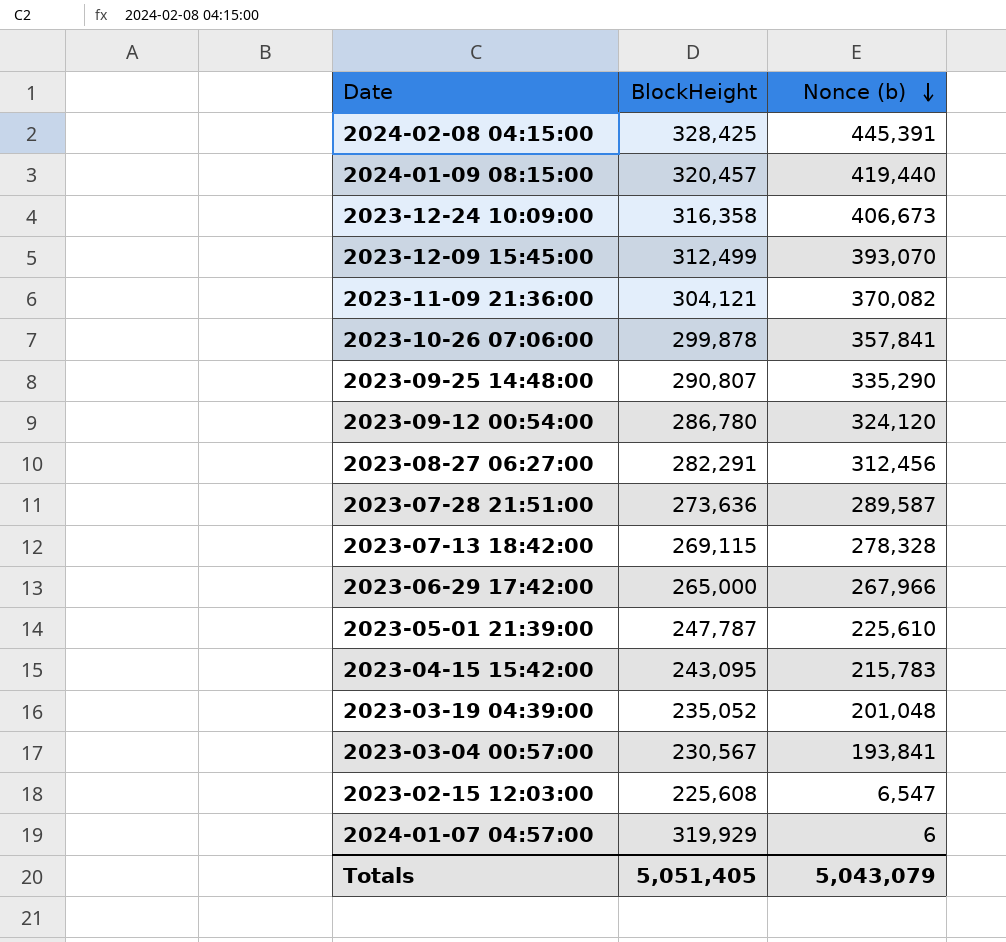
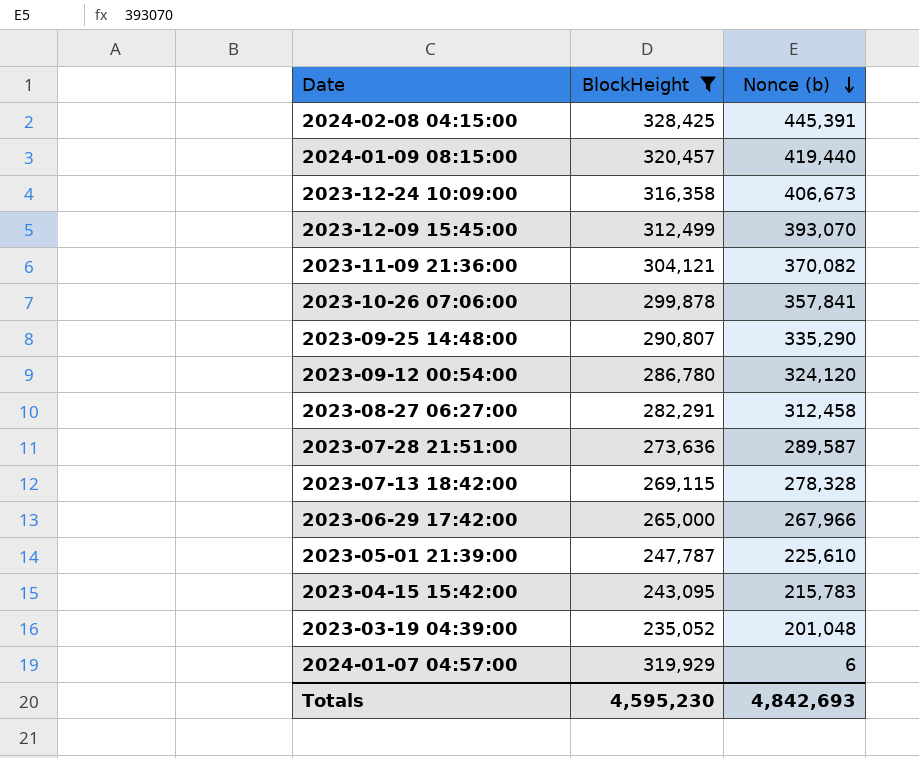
filter: none -> BlockHeight >= 235,052
2023-08-27 06:27:00 | Nonce (b): 312,456 -> 312,458
Totals | BlockHeight: 5,051,405 -> 4,595,230
Totals | Nonce (b): 5,043,079 -> 4,842,693

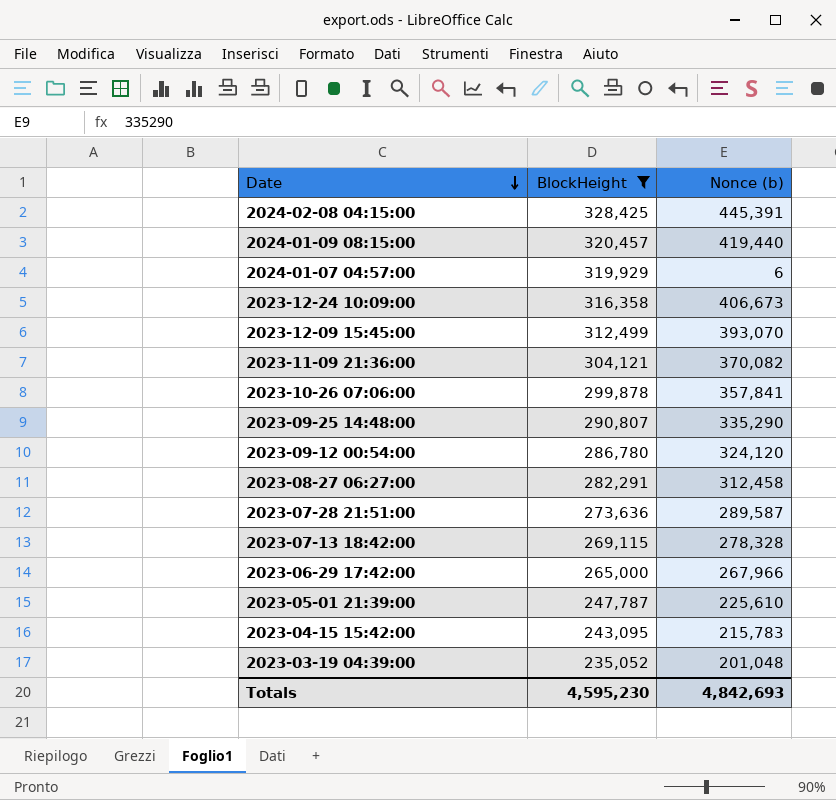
row order: Nonce (b) descending -> Date descending

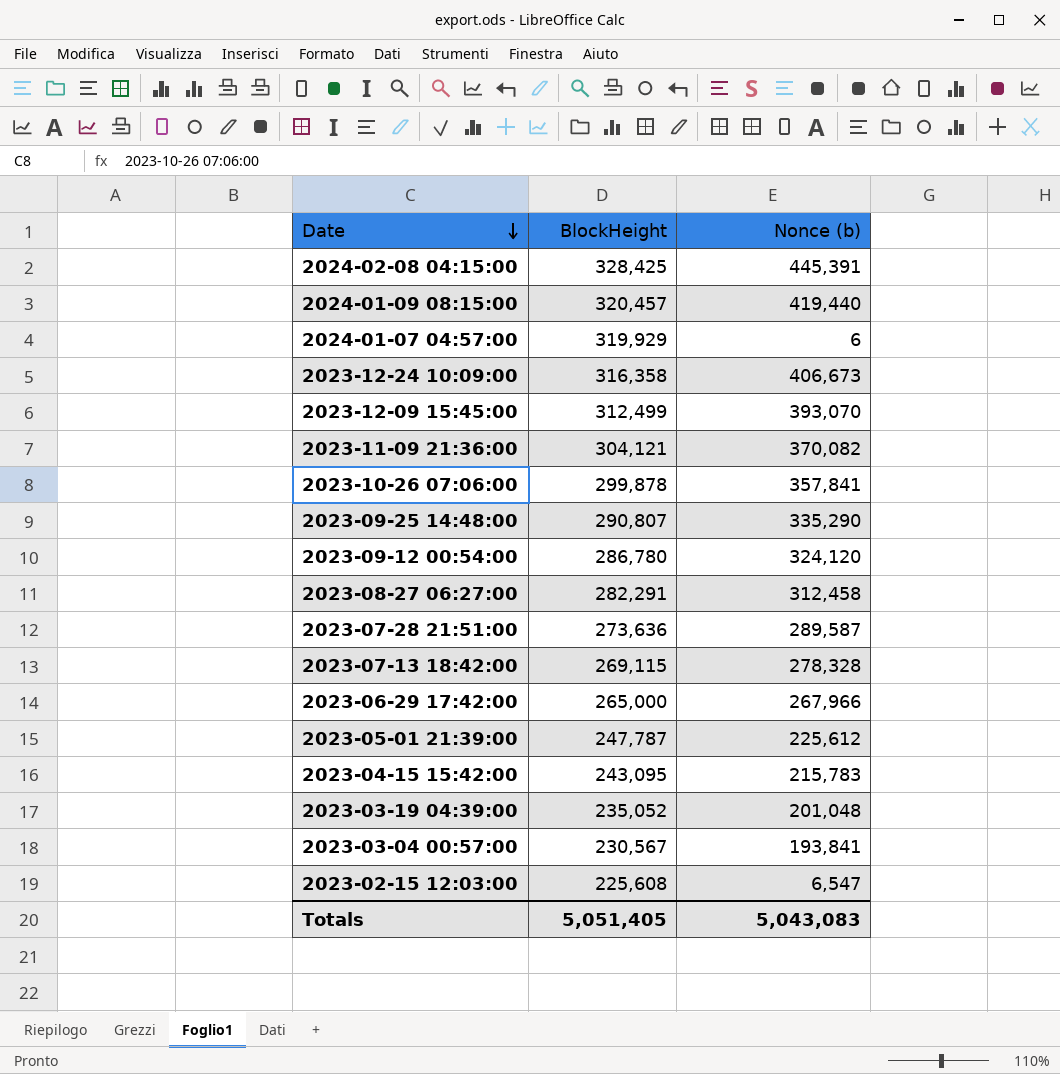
filter: BlockHeight >= 235,052 -> none
2023-05-01 21:39:00 | Nonce (b): 225,610 -> 225,612
Totals | BlockHeight: 4,595,230 -> 5,051,405
Totals | Nonce (b): 4,842,693 -> 5,043,083

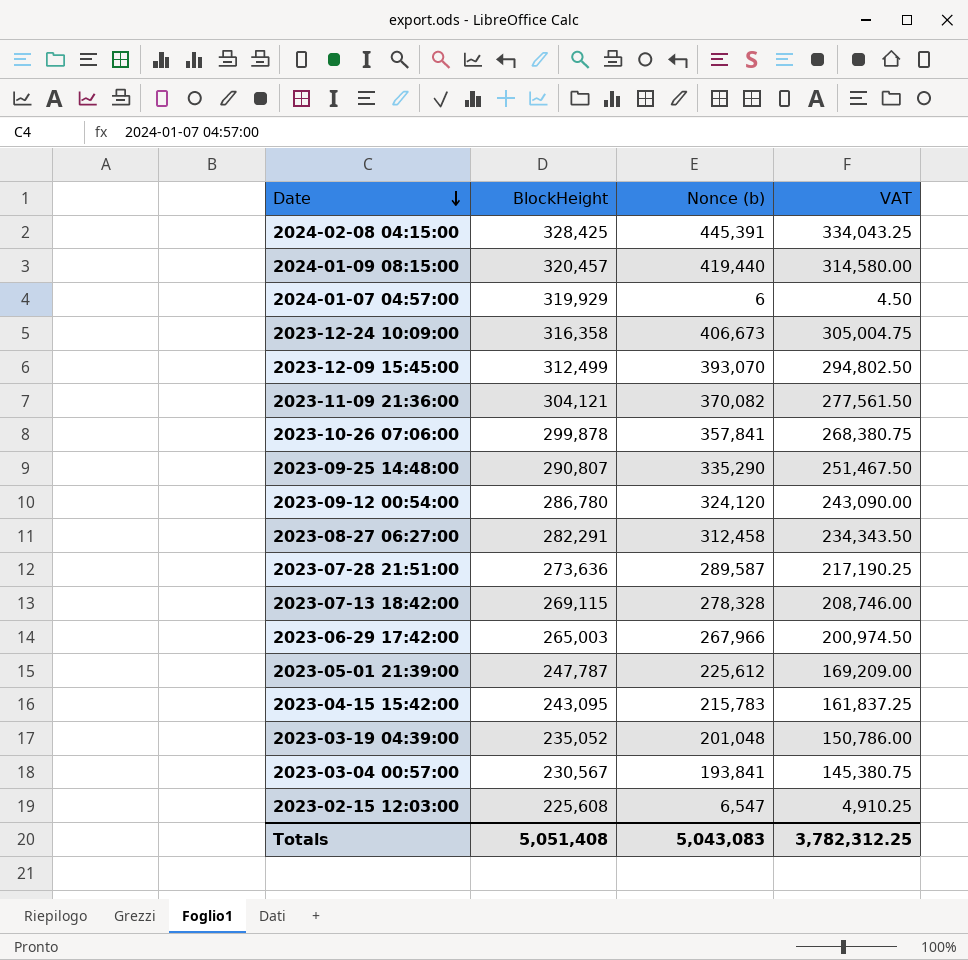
column VAT | formula: none -> [Nonce (b)] * 0.75
2023-06-29 17:42:00 | BlockHeight: 265,000 -> 265,003
Totals | BlockHeight: 5,051,405 -> 5,051,408

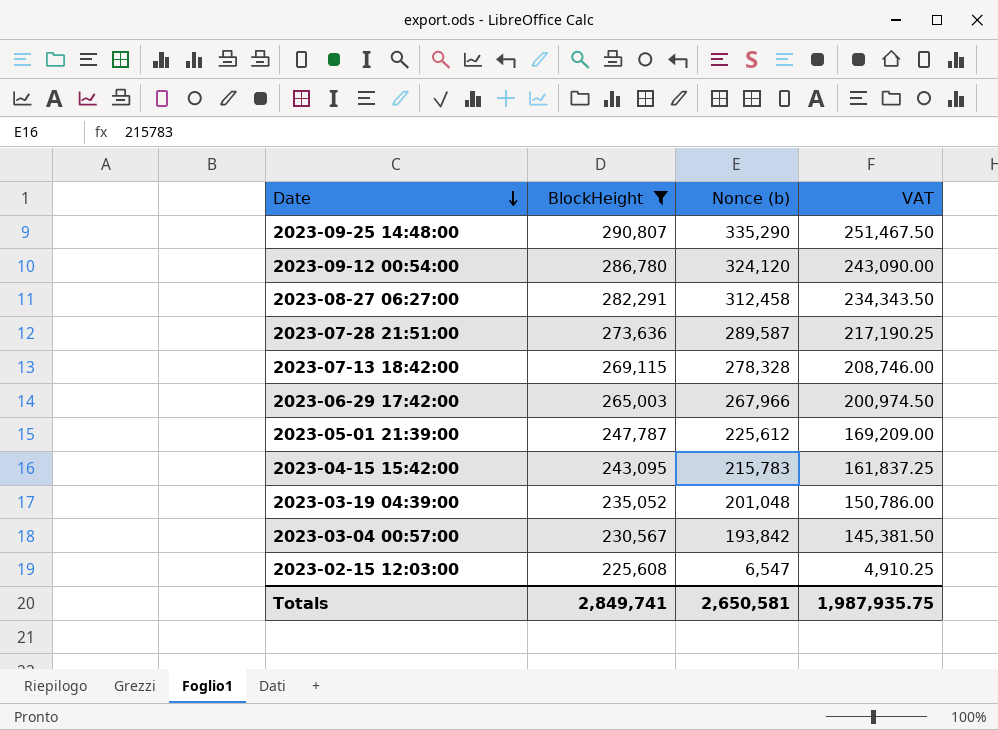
filter: none -> BlockHeight <= 290,807
2023-03-04 00:57:00 | Nonce (b): 193,841 -> 193,842
2023-03-04 00:57:00 | VAT: 145,380.75 -> 145,381.50
Totals | BlockHeight: 5,051,408 -> 2,849,741
Totals | Nonce (b): 5,043,083 -> 2,650,581
Totals | VAT: 3,782,312.25 -> 1,987,935.75

